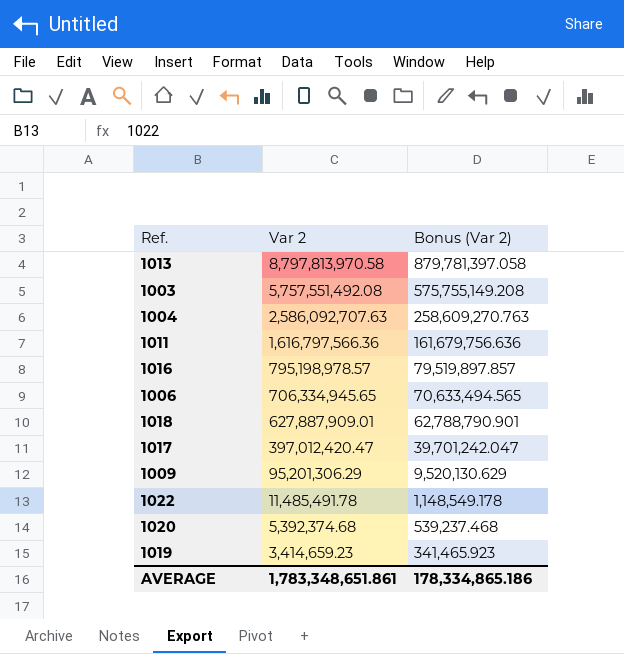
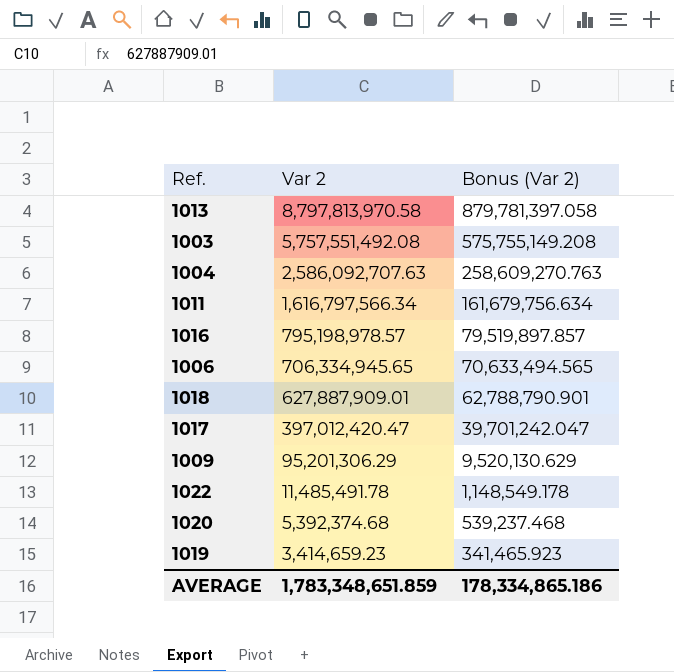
1011 | Var 2: 1,616,797,566.36 -> 1,616,797,566.34
1011 | Bonus (Var 2): 161,679,756.636 -> 161,679,756.634
AVERAGE | Var 2: 1,783,348,651.861 -> 1,783,348,651.859

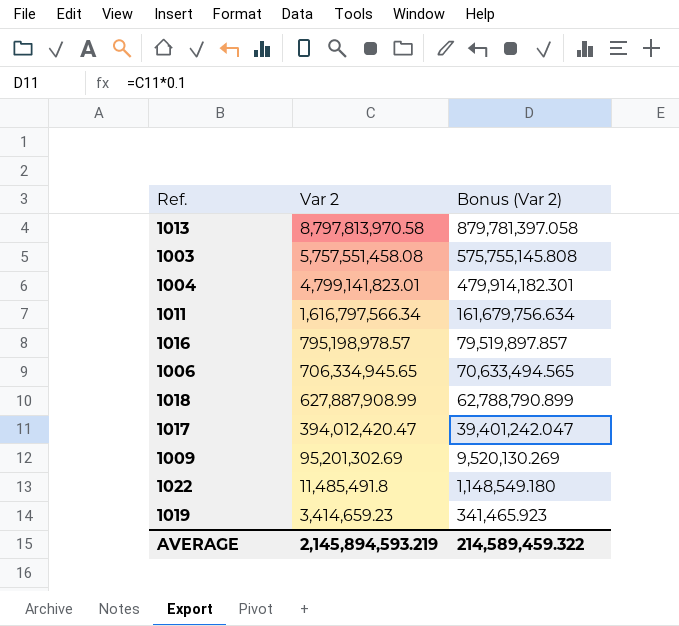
row 1020: 5,392,374.68 | 539,237.468 -> none
1003 | Var 2: 5,757,551,492.08 -> 5,757,551,458.08
1003 | Bonus (Var 2): 575,755,149.208 -> 575,755,145.808
1004 | Var 2: 2,586,092,707.63 -> 4,799,141,823.01
1004 | Bonus (Var 2): 258,609,270.763 -> 479,914,182.301
1018 | Var 2: 627,887,909.01 -> 627,887,908.99
1018 | Bonus (Var 2): 62,788,790.901 -> 62,788,790.899
1017 | Var 2: 397,012,420.47 -> 394,012,420.47
1017 | Bonus (Var 2): 39,701,242.047 -> 39,401,242.047
1009 | Var 2: 95,201,306.29 -> 95,201,302.69
1009 | Bonus (Var 2): 9,520,130.629 -> 9,520,130.269
1022 | Var 2: 11,485,491.78 -> 11,485,491.8
1022 | Bonus (Var 2): 1,148,549.178 -> 1,148,549.180
AVERAGE | Var 2: 1,783,348,651.859 -> 2,145,894,593.219
AVERAGE | Bonus (Var 2): 178,334,865.186 -> 214,589,459.322

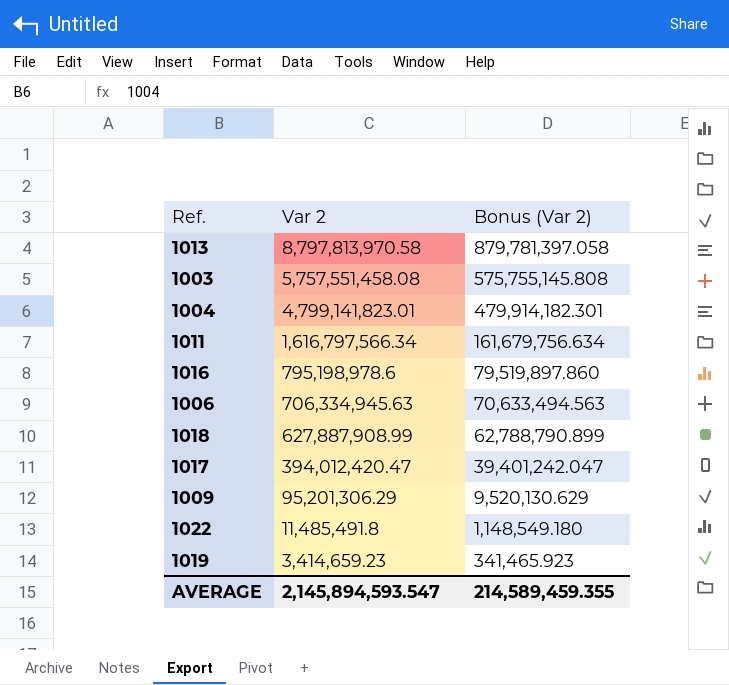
1016 | Var 2: 795,198,978.57 -> 795,198,978.6
1016 | Bonus (Var 2): 79,519,897.857 -> 79,519,897.860
1006 | Var 2: 706,334,945.65 -> 706,334,945.63
1006 | Bonus (Var 2): 70,633,494.565 -> 70,633,494.563
1009 | Var 2: 95,201,302.69 -> 95,201,306.29
1009 | Bonus (Var 2): 9,520,130.269 -> 9,520,130.629
AVERAGE | Var 2: 2,145,894,593.219 -> 2,145,894,593.547
AVERAGE | Bonus (Var 2): 214,589,459.322 -> 214,589,459.355

